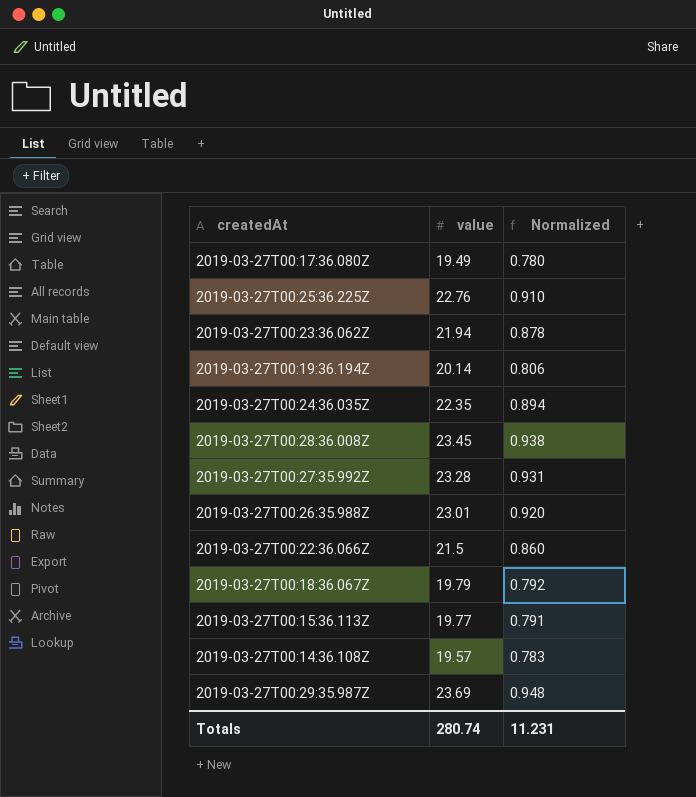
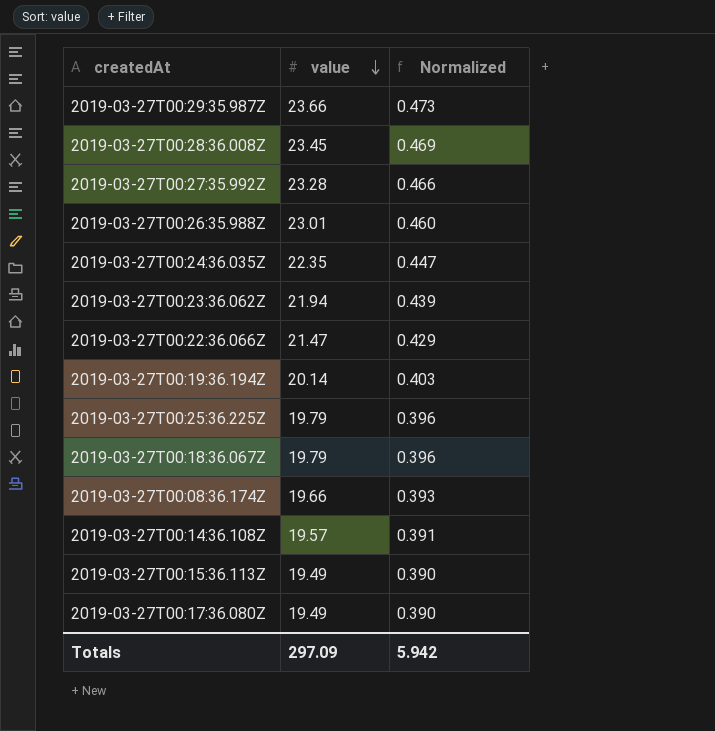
row order: none -> value descending
column Normalized | formula: [value] * 0.04 -> [value] * 0.02
2019-03-27T00:29:35.987Z | value: 23.69 -> 23.66
2019-03-27T00:22:36.066Z | value: 21.5 -> 21.47
2019-03-27T00:25:36.225Z | value: 22.76 -> 19.79
row 2019-03-27T00:08:36.174Z: none -> 19.66 | 0.393
2019-03-27T00:15:36.113Z | value: 19.77 -> 19.49
Totals | value: 280.74 -> 297.09
Totals | Normalized: 11.231 -> 5.942

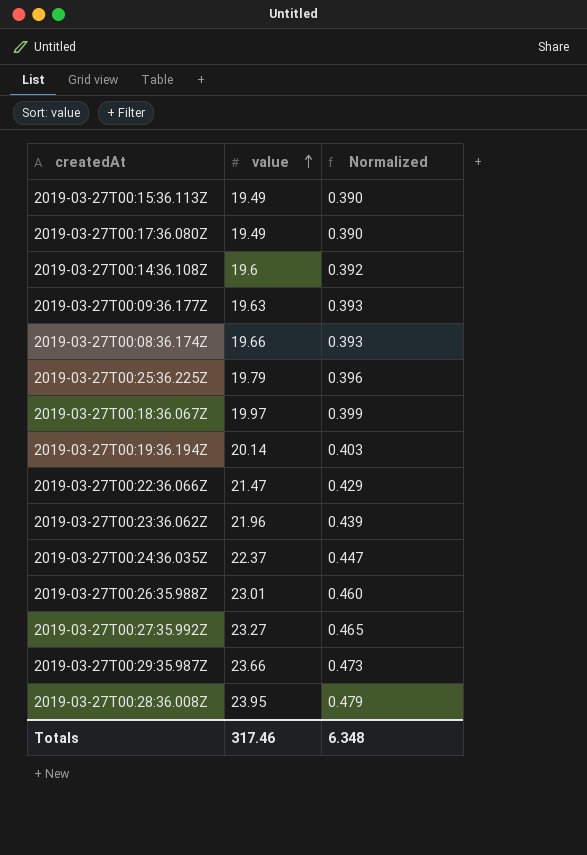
row order: value descending -> value ascending
2019-03-27T00:14:36.108Z | value: 19.57 -> 19.6
2019-03-27T00:14:36.108Z | Normalized: 0.391 -> 0.392
row 2019-03-27T00:09:36.177Z: none -> 19.63 | 0.393
2019-03-27T00:18:36.067Z | value: 19.79 -> 19.97
2019-03-27T00:18:36.067Z | Normalized: 0.396 -> 0.399
2019-03-27T00:23:36.062Z | value: 21.94 -> 21.96
2019-03-27T00:24:36.035Z | value: 22.35 -> 22.37
2019-03-27T00:27:35.992Z | value: 23.28 -> 23.27
2019-03-27T00:27:35.992Z | Normalized: 0.466 -> 0.465
2019-03-27T00:28:36.008Z | value: 23.45 -> 23.95
2019-03-27T00:28:36.008Z | Normalized: 0.469 -> 0.479
Totals | value: 297.09 -> 317.46
Totals | Normalized: 5.942 -> 6.348

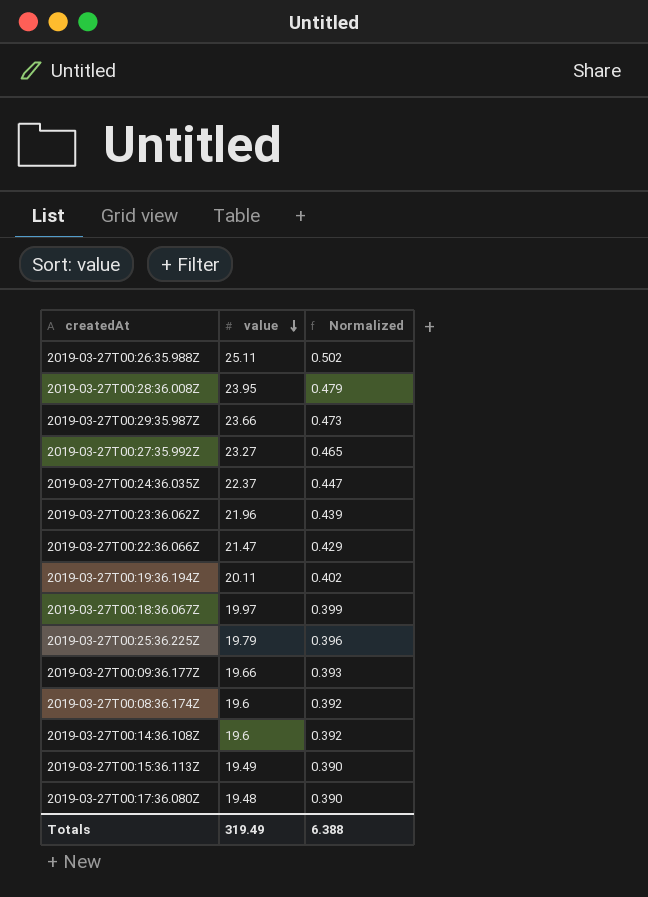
row order: value ascending -> value descending
2019-03-27T00:26:35.988Z | value: 23.01 -> 25.11
2019-03-27T00:26:35.988Z | Normalized: 0.460 -> 0.502
2019-03-27T00:19:36.194Z | value: 20.14 -> 20.11
2019-03-27T00:19:36.194Z | Normalized: 0.403 -> 0.402
2019-03-27T00:09:36.177Z | value: 19.63 -> 19.66
2019-03-27T00:08:36.174Z | value: 19.66 -> 19.6
2019-03-27T00:08:36.174Z | Normalized: 0.393 -> 0.392
2019-03-27T00:17:36.080Z | value: 19.49 -> 19.48
Totals | value: 317.46 -> 319.49
Totals | Normalized: 6.348 -> 6.388

